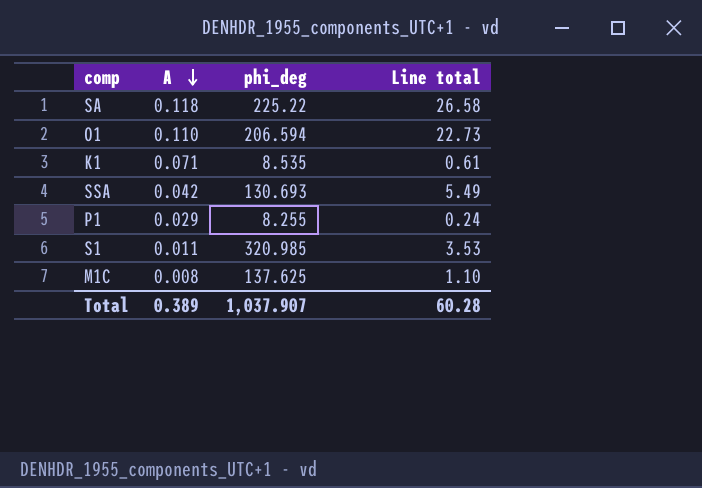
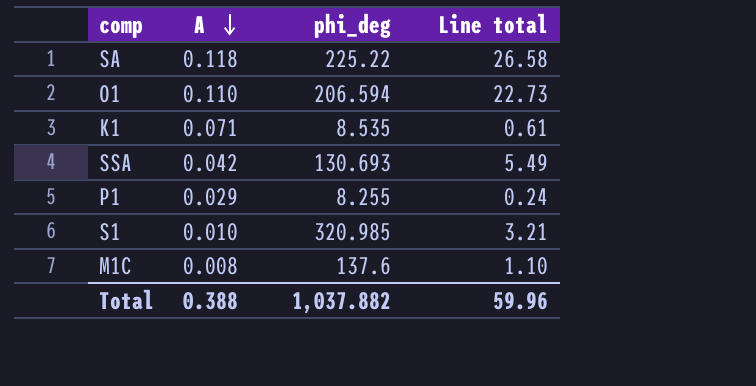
S1 | A: 0.011 -> 0.010
S1 | Line total: 3.53 -> 3.21
M1C | phi_deg: 137.625 -> 137.6
Total | A: 0.389 -> 0.388
Total | phi_deg: 1,037.907 -> 1,037.882
Total | Line total: 60.28 -> 59.96

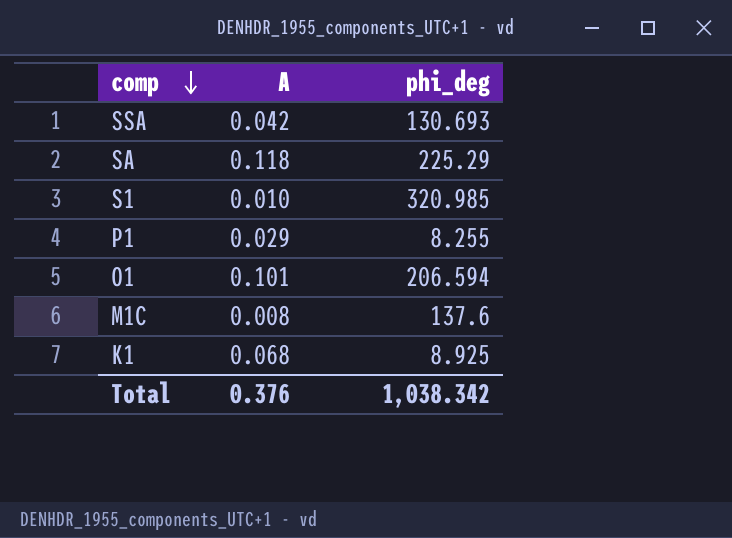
row order: A descending -> comp descending
column Line total | formula: [A] * [phi_deg] -> none
SA | phi_deg: 225.22 -> 225.29
O1 | A: 0.110 -> 0.101
K1 | A: 0.071 -> 0.068
K1 | phi_deg: 8.535 -> 8.925
Total | A: 0.388 -> 0.376
Total | phi_deg: 1,037.882 -> 1,038.342

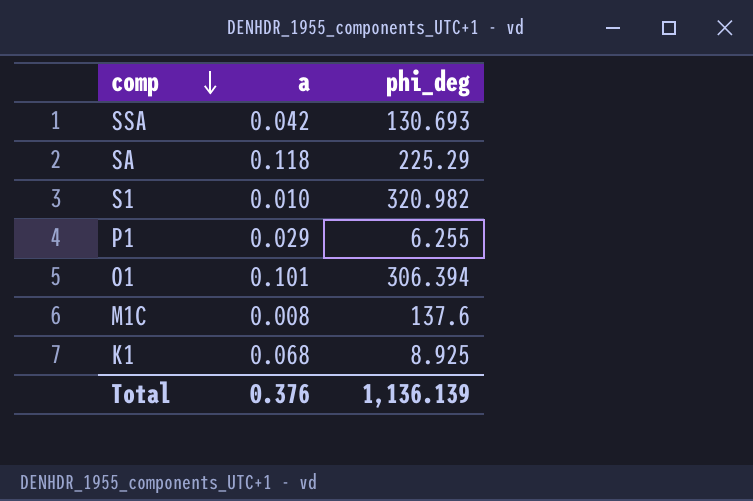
column name: A -> a
S1 | phi_deg: 320.985 -> 320.982
P1 | phi_deg: 8.255 -> 6.255
O1 | phi_deg: 206.594 -> 306.394
Total | phi_deg: 1,038.342 -> 1,136.139

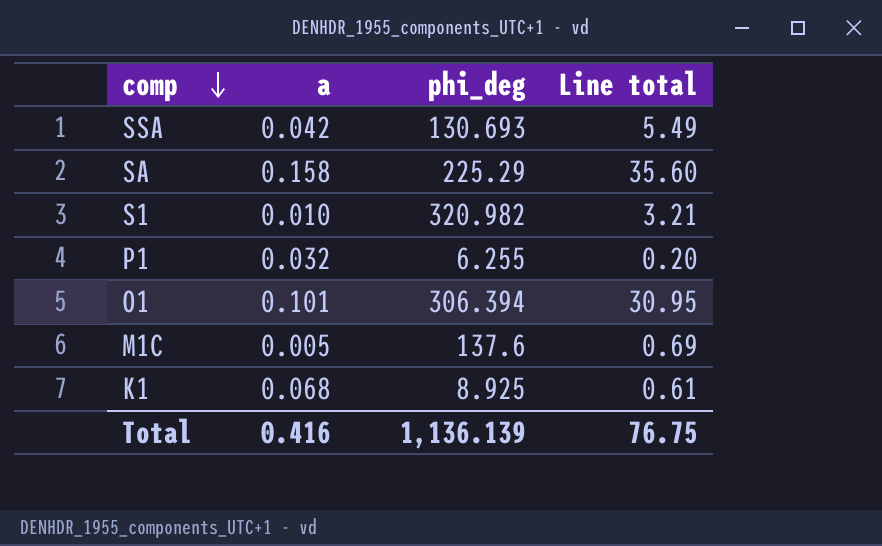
column Line total | formula: none -> [a] * [phi_deg]
SA | a: 0.118 -> 0.158
P1 | a: 0.029 -> 0.032
M1C | a: 0.008 -> 0.005
Total | a: 0.376 -> 0.416

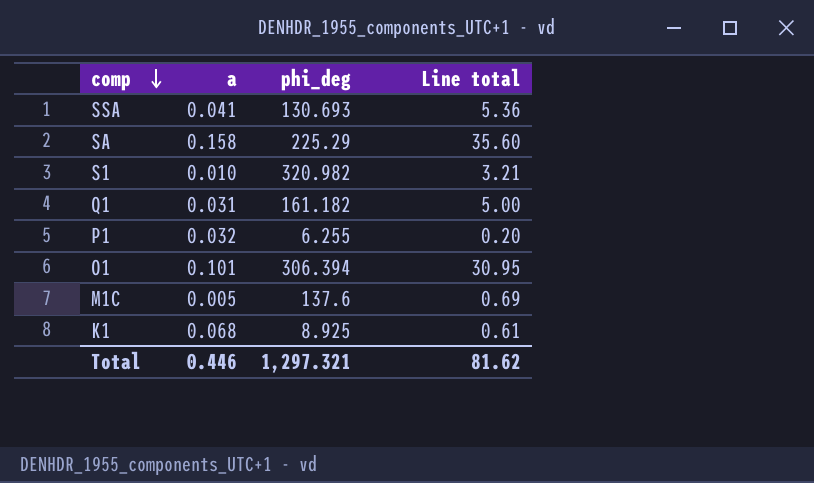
SSA | a: 0.042 -> 0.041
SSA | Line total: 5.49 -> 5.36
row Q1: none -> 0.031 | 161.182 | 5.00
Total | a: 0.416 -> 0.446
Total | phi_deg: 1,136.139 -> 1,297.321
Total | Line total: 76.75 -> 81.62

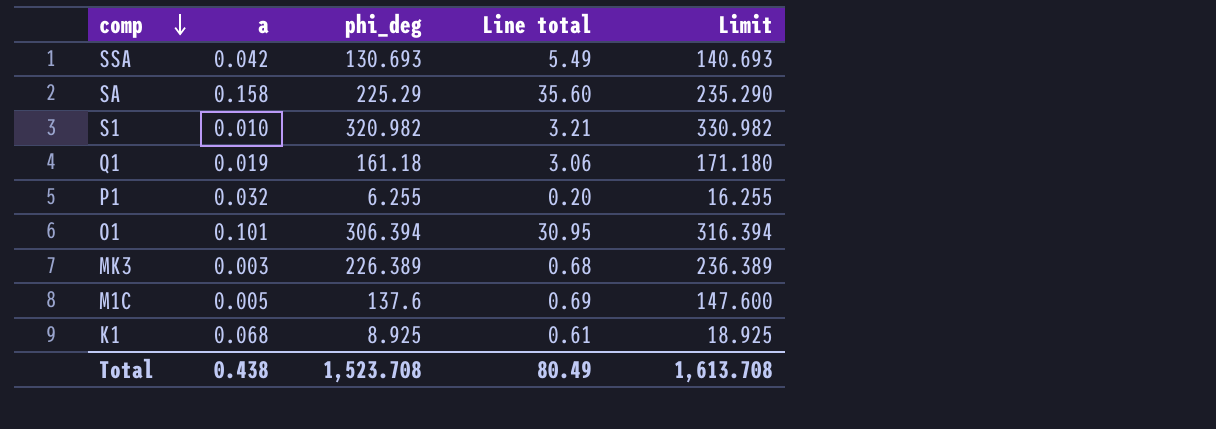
column Limit | formula: none -> [phi_deg] + 10
SSA | a: 0.041 -> 0.042
SSA | Line total: 5.36 -> 5.49
Q1 | a: 0.031 -> 0.019
Q1 | phi_deg: 161.182 -> 161.18
Q1 | Line total: 5.00 -> 3.06
row MK3: none -> 0.003 | 226.389 | 0.68 | 236.389
Total | a: 0.446 -> 0.438
Total | phi_deg: 1,297.321 -> 1,523.708
Total | Line total: 81.62 -> 80.49

